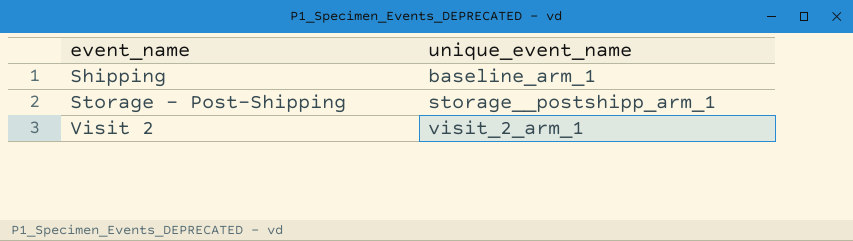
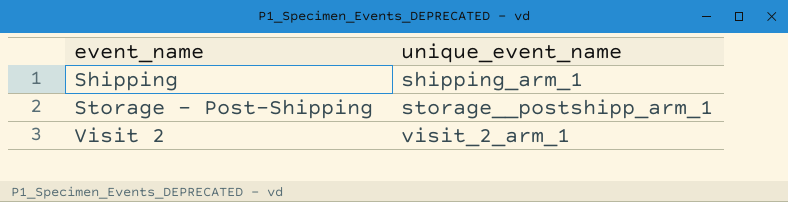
Shipping | unique_event_name: baseline_arm_1 -> shipping_arm_1

